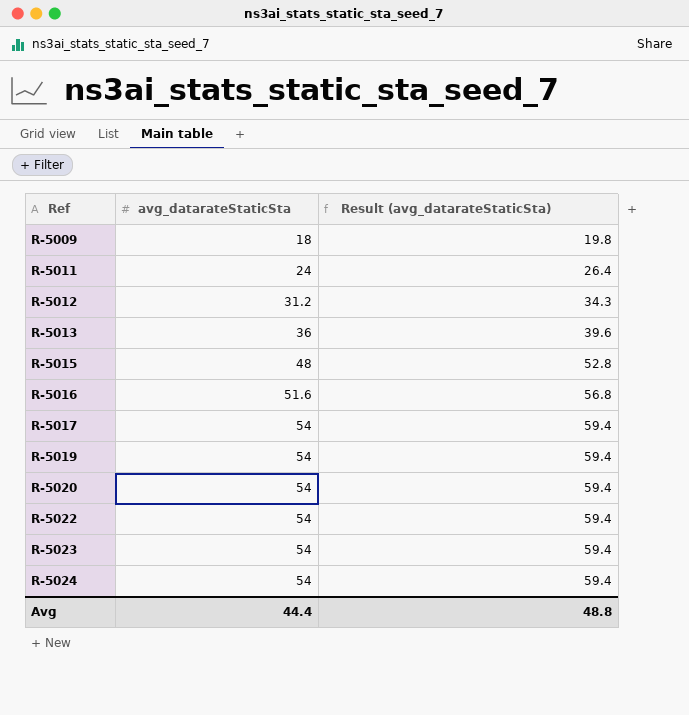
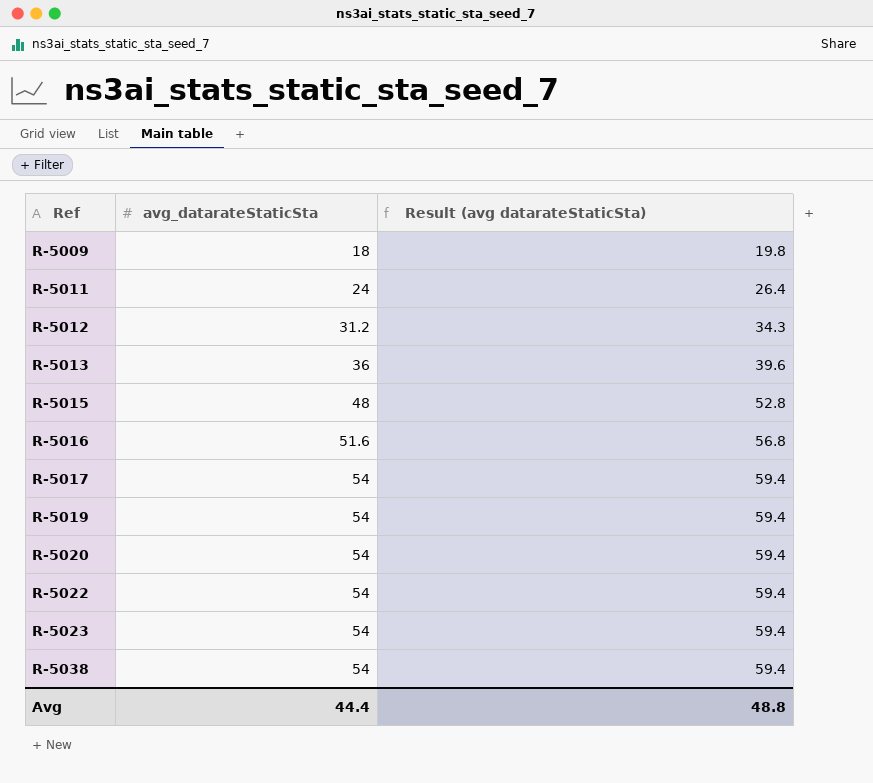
column name: Result (avg_datarateStaticSta) -> Result (avg datarateStaticSta)
row R-5024: 54 | 59.4 -> none
row R-5038: none -> 54 | 59.4

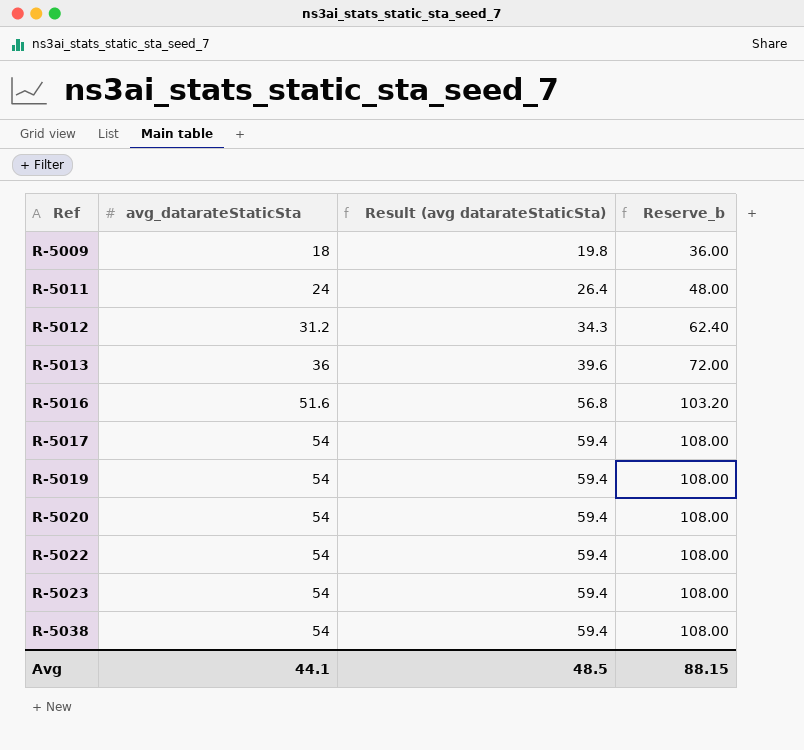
column Reserve_b | formula: none -> [avg_datarateStaticSta] * 2
row R-5015: 48 | 52.8 -> none
Avg | avg_datarateStaticSta: 44.4 -> 44.1
Avg | Result (avg datarateStaticSta): 48.8 -> 48.5

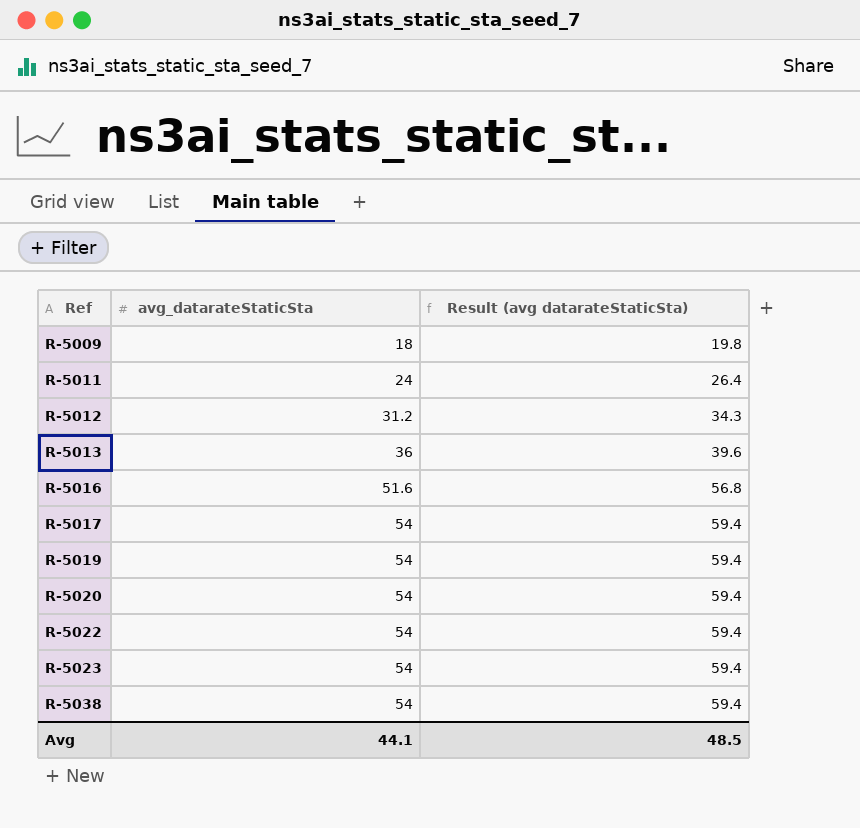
column Reserve_b | formula: [avg_datarateStaticSta] * 2 -> none

